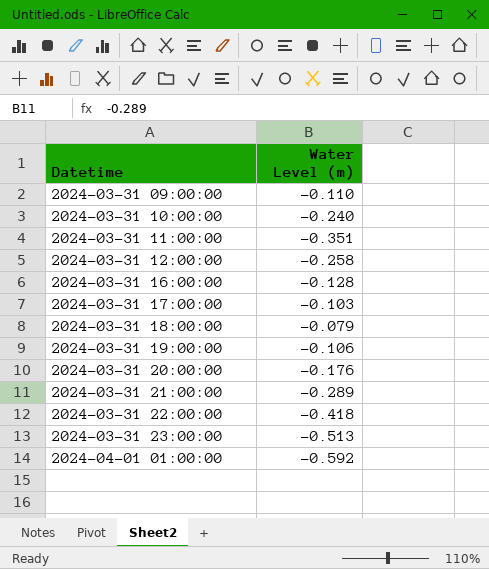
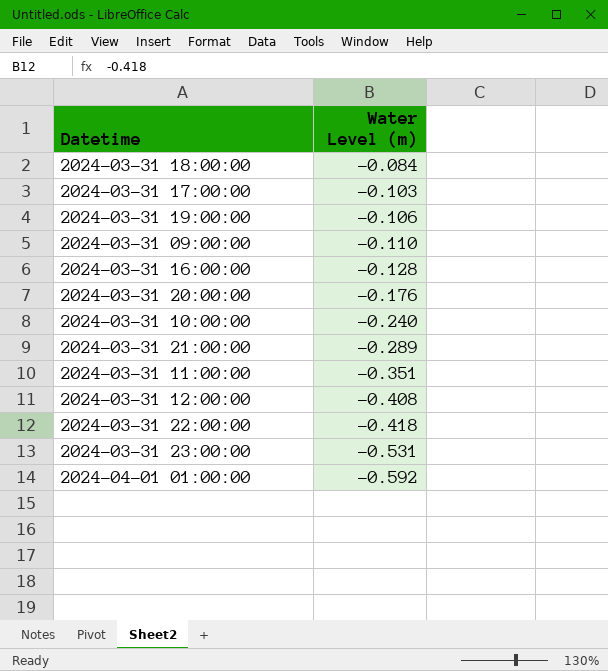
row order: Datetime ascending -> Water Level (m) descending
2024-03-31 18:00:00 | Water Level (m): -0.079 -> -0.084
2024-03-31 12:00:00 | Water Level (m): -0.258 -> -0.408
2024-03-31 23:00:00 | Water Level (m): -0.513 -> -0.531

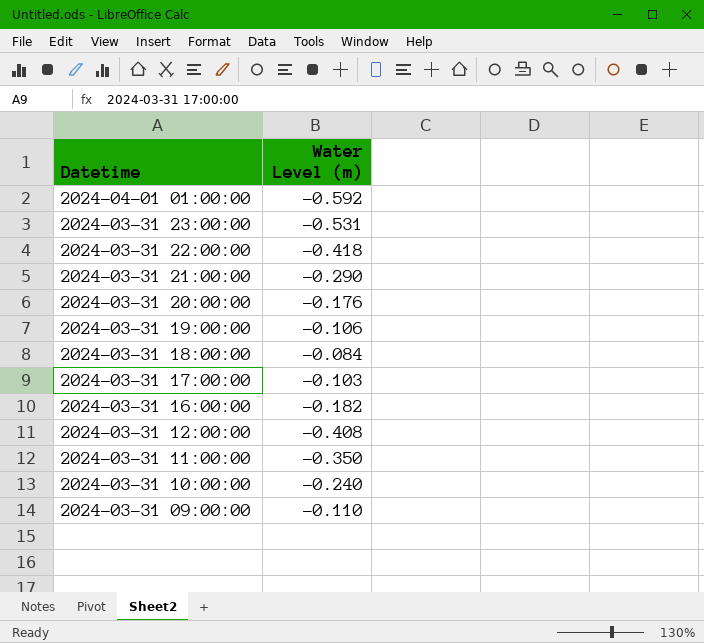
row order: Water Level (m) descending -> Datetime descending
2024-03-31 21:00:00 | Water Level (m): -0.289 -> -0.290
2024-03-31 16:00:00 | Water Level (m): -0.128 -> -0.182
2024-03-31 11:00:00 | Water Level (m): -0.351 -> -0.350

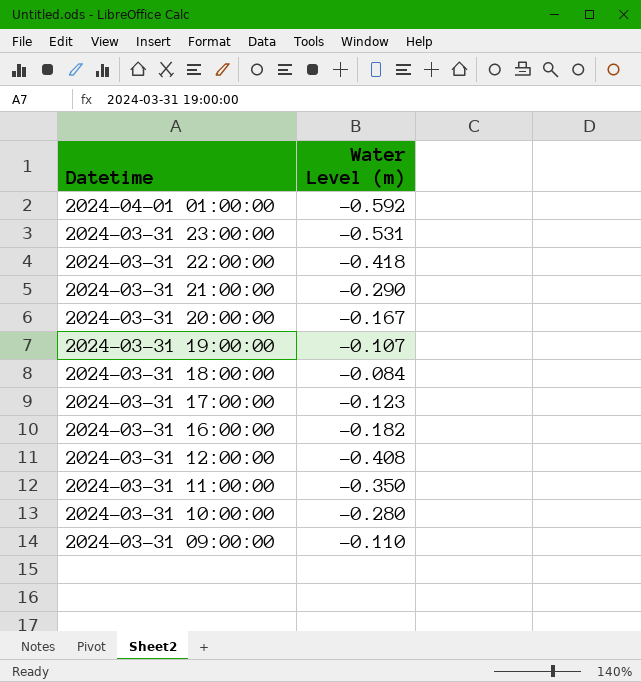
2024-03-31 20:00:00 | Water Level (m): -0.176 -> -0.167
2024-03-31 19:00:00 | Water Level (m): -0.106 -> -0.107
2024-03-31 17:00:00 | Water Level (m): -0.103 -> -0.123
2024-03-31 10:00:00 | Water Level (m): -0.240 -> -0.280

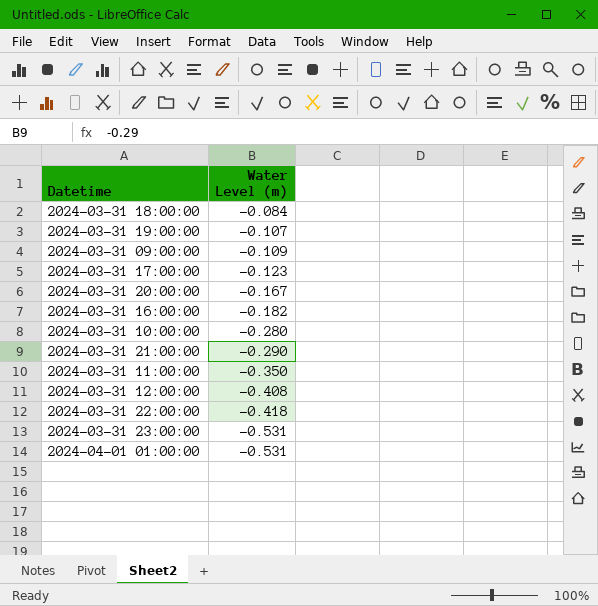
row order: Datetime descending -> Water Level (m) descending
2024-03-31 09:00:00 | Water Level (m): -0.110 -> -0.109
2024-04-01 01:00:00 | Water Level (m): -0.592 -> -0.531

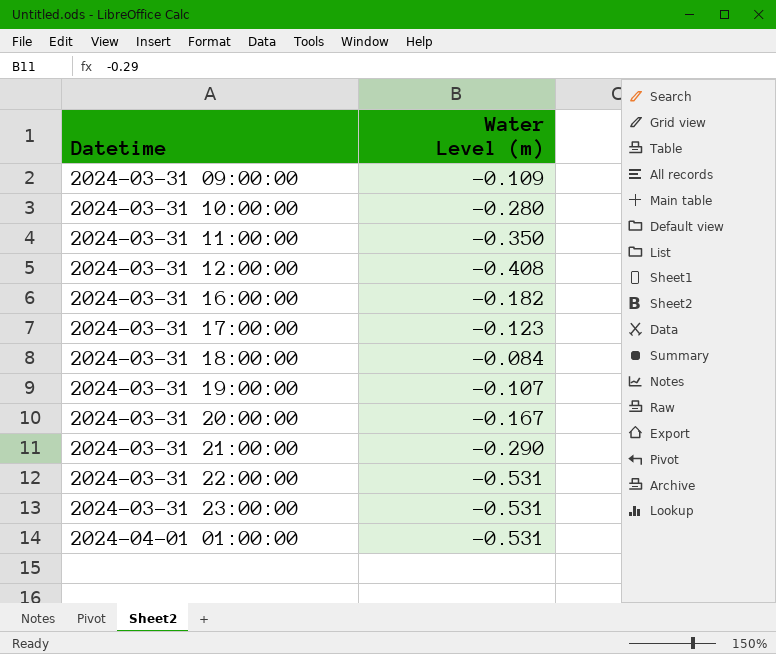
row order: Water Level (m) descending -> Datetime ascending
2024-03-31 22:00:00 | Water Level (m): -0.418 -> -0.531

